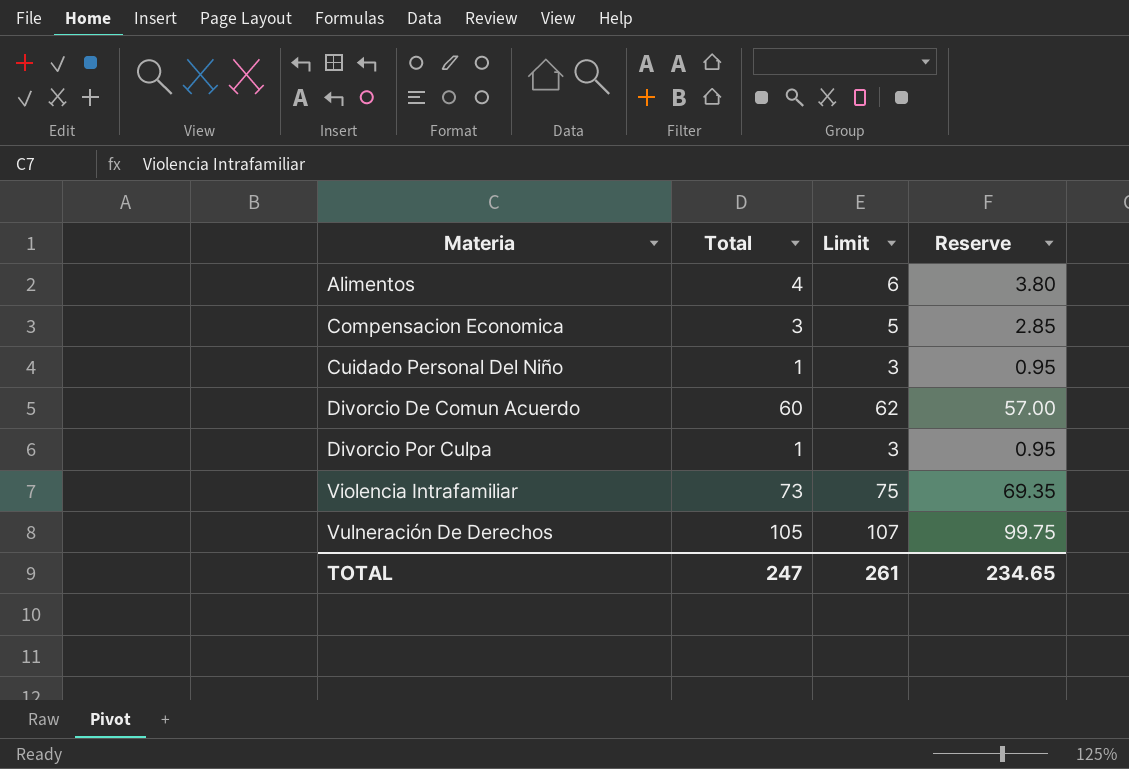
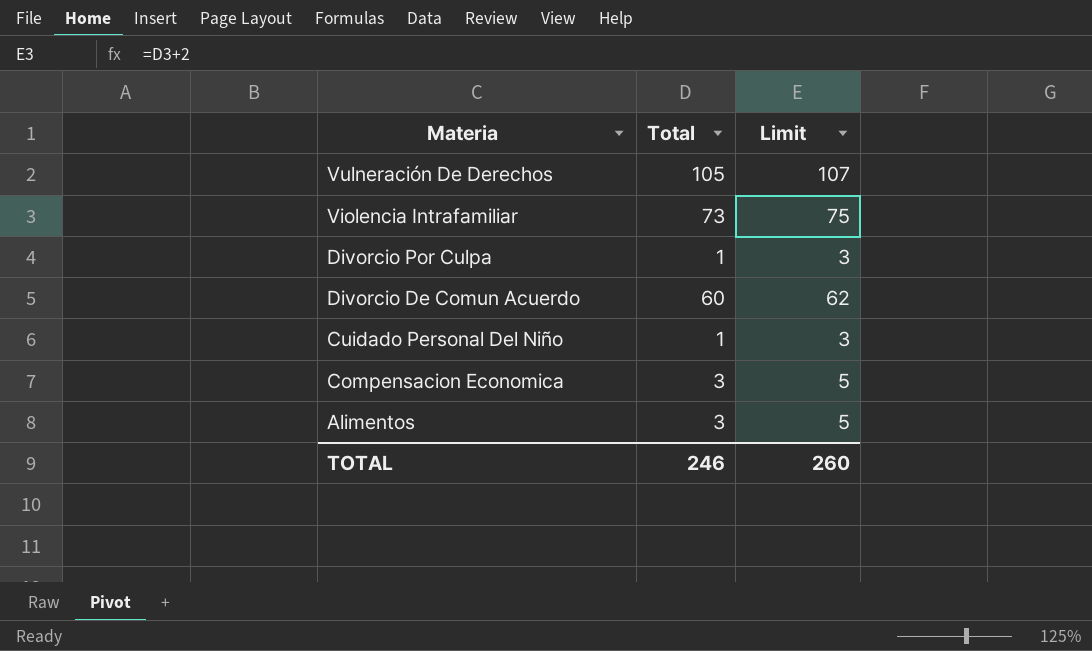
row order: Materia ascending -> Materia descending
column Reserve | formula: [Total] * 0.95 -> none
Alimentos | Total: 4 -> 3
Alimentos | Limit: 6 -> 5
TOTAL | Total: 247 -> 246
TOTAL | Limit: 261 -> 260

